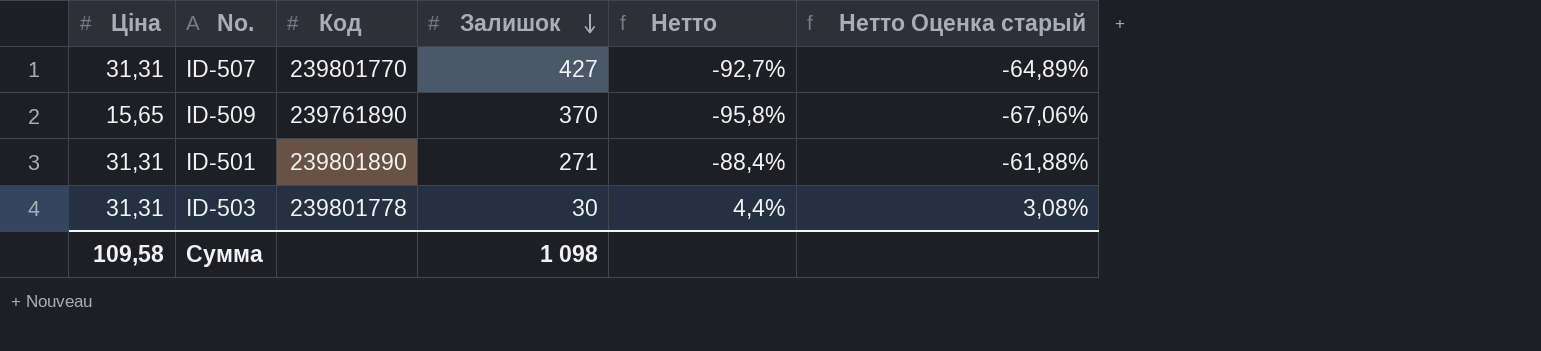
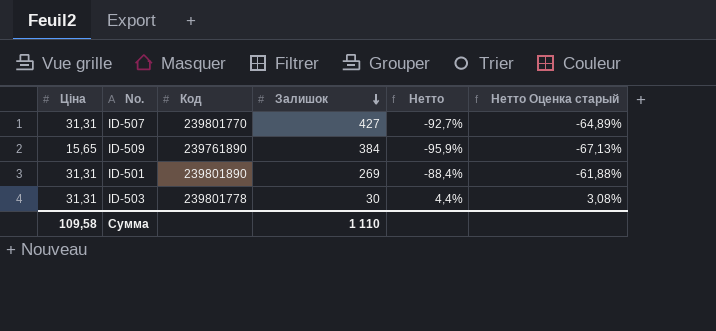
ID-509 | Залишок: 370 -> 384
ID-509 | Нетто: -95,8% -> -95,9%
ID-509 | Нетто Оценка старый: -67,06% -> -67,13%
ID-501 | Залишок: 271 -> 269
Сумма | Залишок: 1 098 -> 1 110

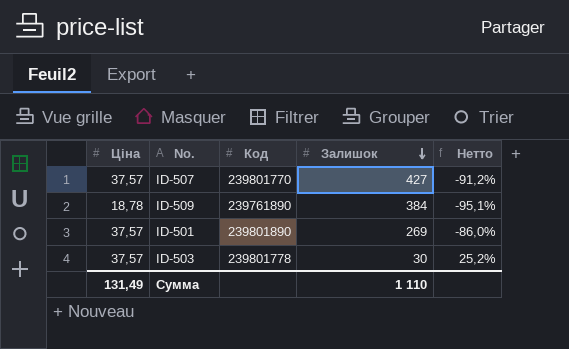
column Нетто Оценка старый | formula: [Нетто] * 0,7 -> none
ID-507 | Ціна: 31,31 -> 37,57
ID-507 | Нетто: -92,7% -> -91,2%
ID-509 | Ціна: 15,65 -> 18,78
ID-509 | Нетто: -95,9% -> -95,1%
ID-501 | Ціна: 31,31 -> 37,57
ID-501 | Нетто: -88,4% -> -86,0%
ID-503 | Ціна: 31,31 -> 37,57
ID-503 | Нетто: 4,4% -> 25,2%
Сумма | Ціна: 109,58 -> 131,49

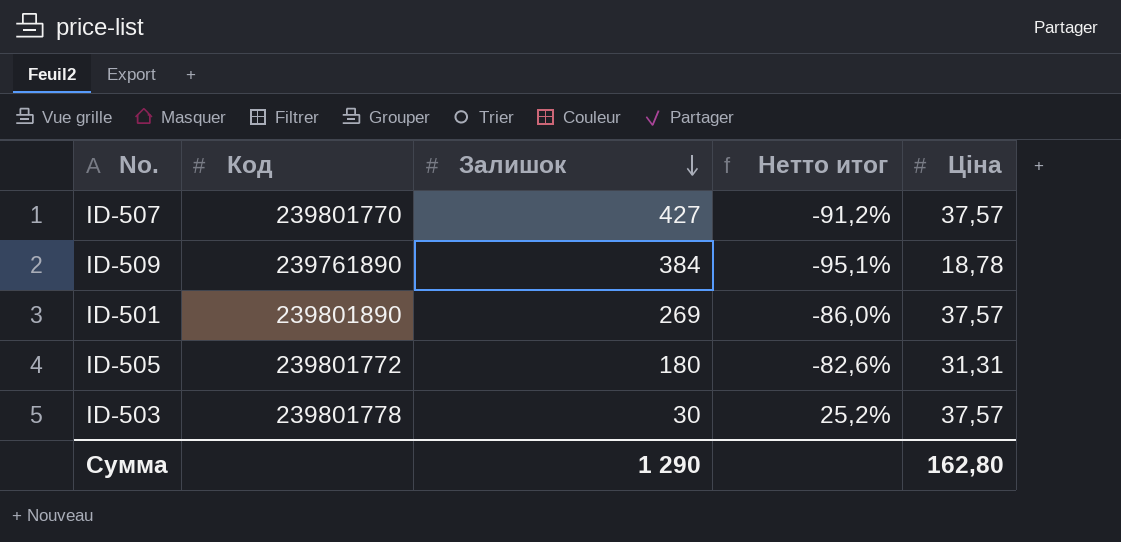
column name: Нетто -> Нетто итог
column Ціна | position: 1 -> 5
row ID-505: none -> 239801772 | 180 | -82,6% | 31,31
Сумма | Залишок: 1 110 -> 1 290
Сумма | Ціна: 131,49 -> 162,80

